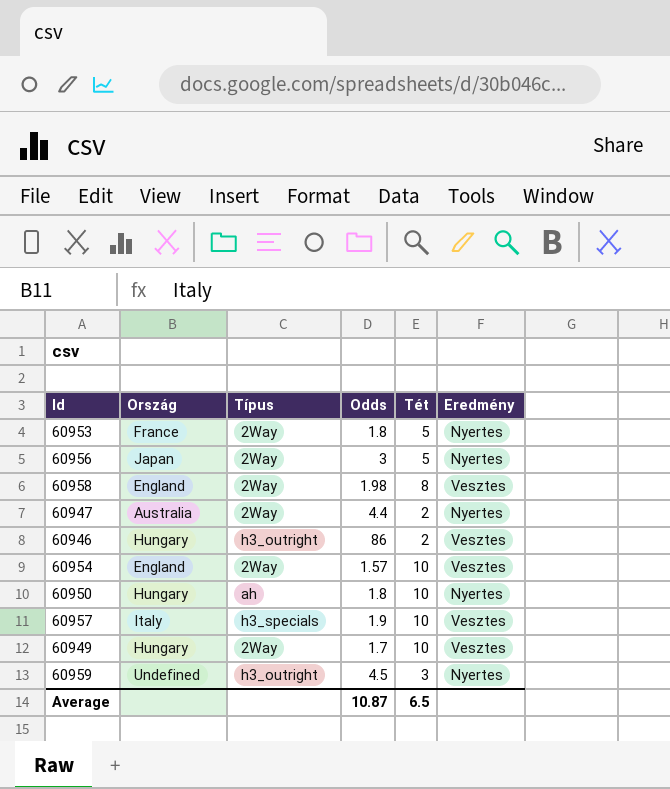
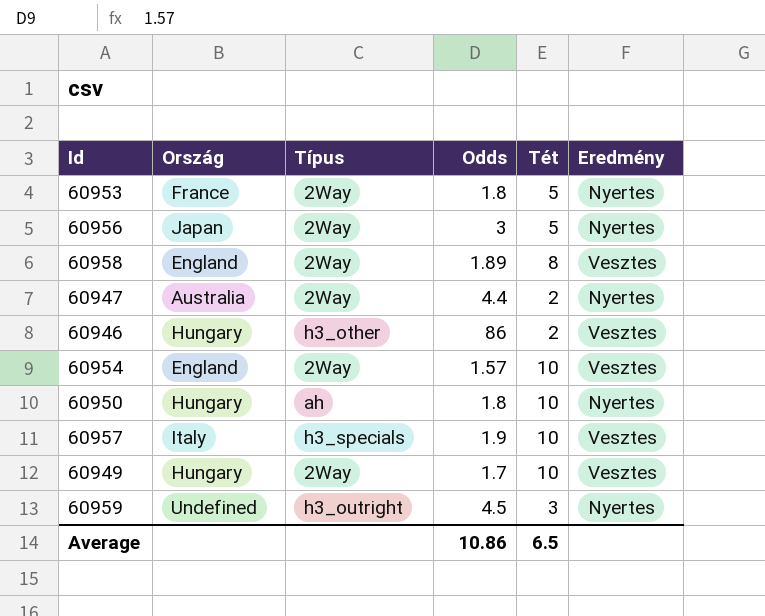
60958 | Odds: 1.98 -> 1.89
60946 | Típus: h3_outright -> h3_other
Average | Odds: 10.87 -> 10.86

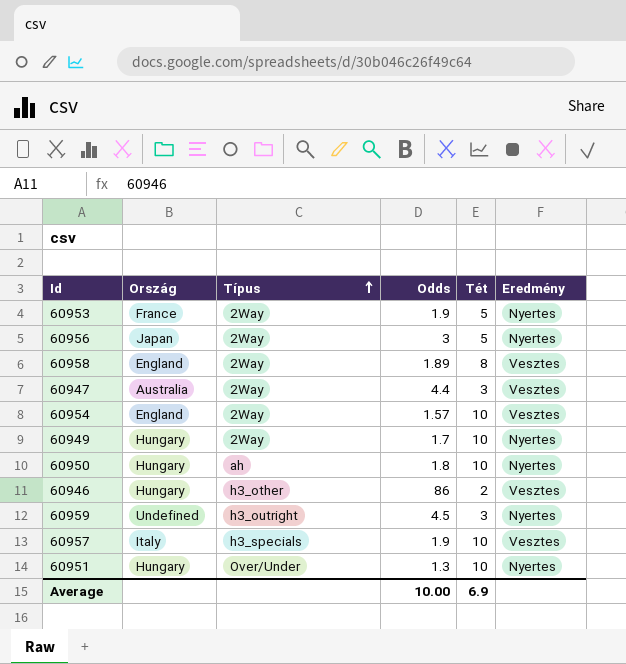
row order: none -> Típus ascending
60953 | Odds: 1.8 -> 1.9
60947 | Tét: 2 -> 3
60947 | Eredmény: Nyertes -> Vesztes
60949 | Eredmény: Vesztes -> Nyertes
row 60951: none -> Hungary | Over/Under | 1.3 | 10 | Nyertes
Average | Odds: 10.86 -> 10.00
Average | Tét: 6.5 -> 6.9

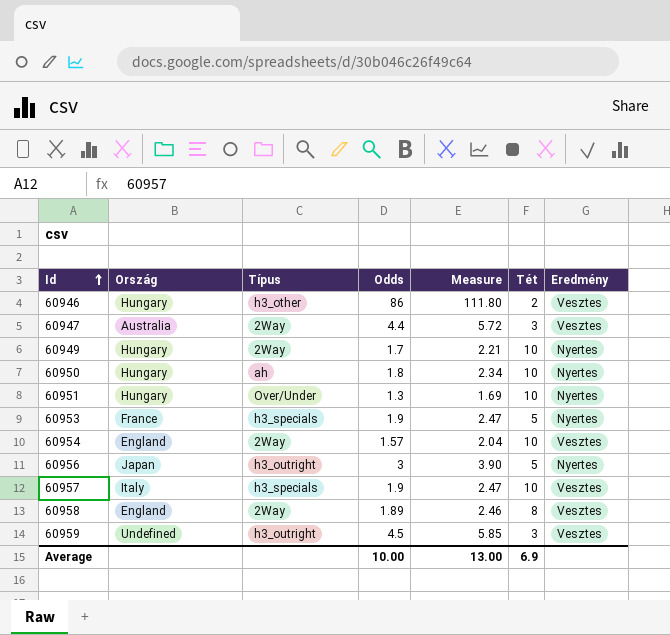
row order: Típus ascending -> Id ascending
column Measure | formula: none -> [Odds] * 1.3
60953 | Típus: 2Way -> h3_specials
60956 | Típus: 2Way -> h3_outright
60959 | Eredmény: Nyertes -> Vesztes

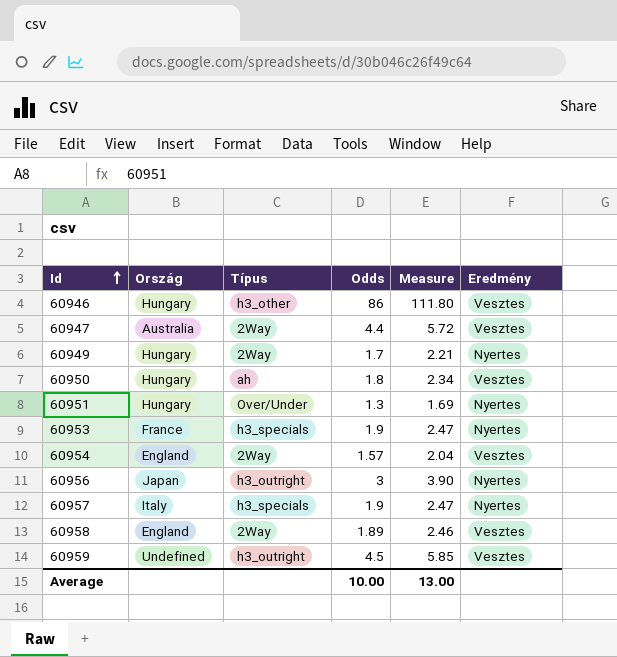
column Tét | position: 6 -> none
60950 | Eredmény: Nyertes -> Vesztes
60957 | Eredmény: Vesztes -> Nyertes

